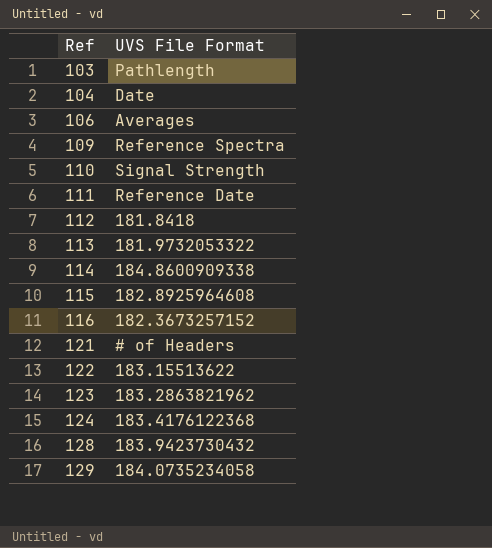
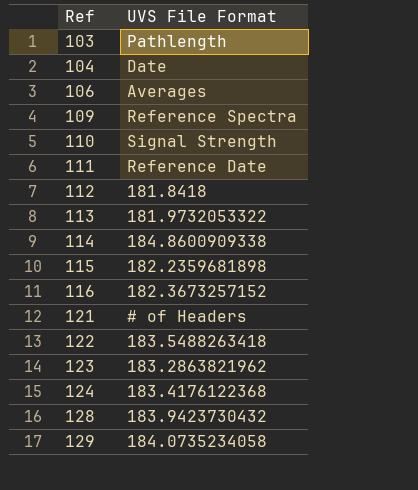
115 | UVS File Format: 182.8925964608 -> 182.2359681898
122 | UVS File Format: 183.15513622 -> 183.5488263418

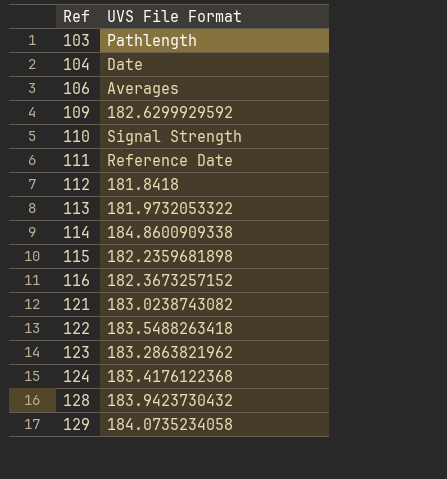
109 | UVS File Format: Reference Spectra -> 182.6299929592
121 | UVS File Format: # of Headers -> 183.0238743082

